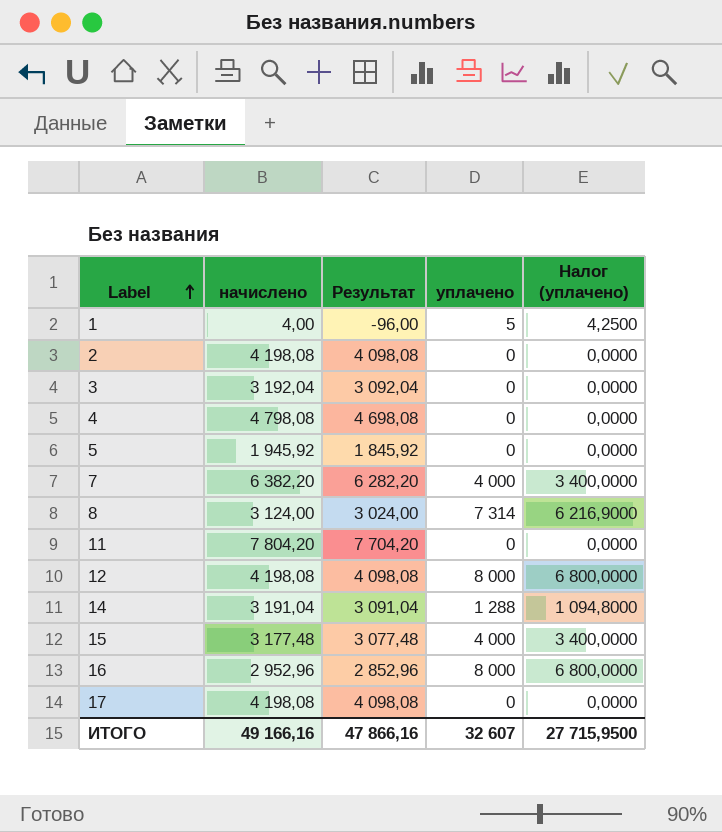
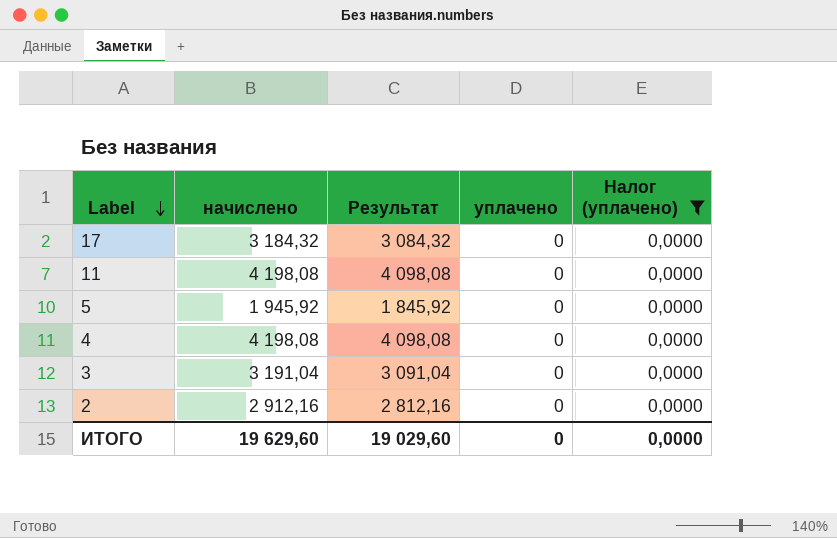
filter: none -> Налог (уплачено) = 0,0000
row order: Label ascending -> Label descending
17 | начислено: 4 198,08 -> 3 184,32
17 | Результат: 4 098,08 -> 3 084,32
11 | начислено: 7 804,20 -> 4 198,08
11 | Результат: 7 704,20 -> 4 098,08
4 | начислено: 4 798,08 -> 4 198,08
4 | Результат: 4 698,08 -> 4 098,08
3 | начислено: 3 192,04 -> 3 191,04
3 | Результат: 3 092,04 -> 3 091,04
2 | начислено: 4 198,08 -> 2 912,16
2 | Результат: 4 098,08 -> 2 812,16
ИТОГО | начислено: 49 166,16 -> 19 629,60
ИТОГО | Результат: 47 866,16 -> 19 029,60
ИТОГО | уплачено: 32 607 -> 0
ИТОГО | Налог (уплачено): 27 715,9500 -> 0,0000

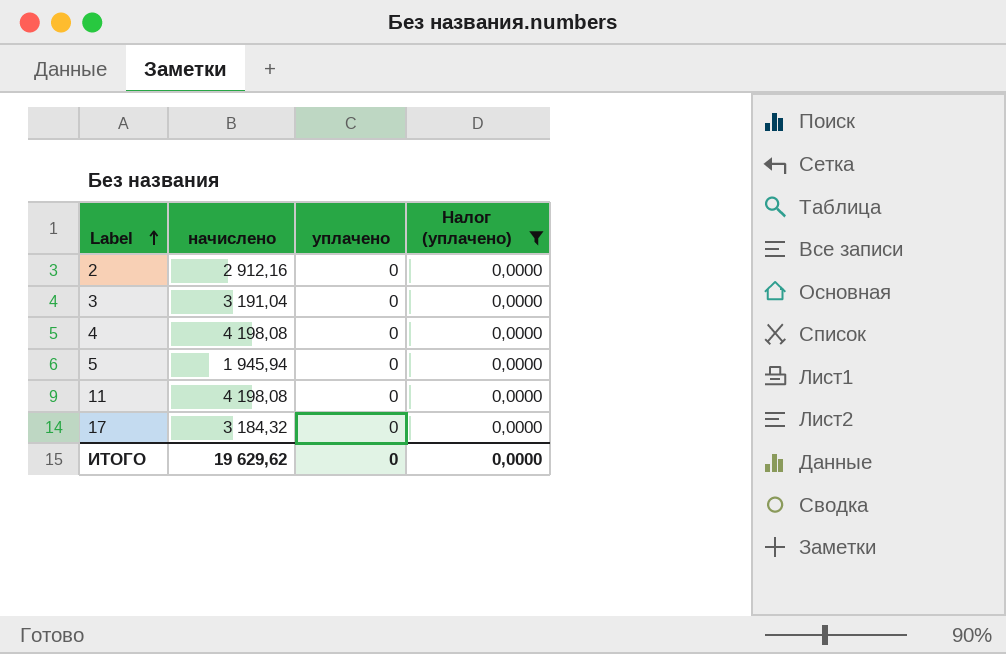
row order: Label descending -> Label ascending
column Результат | formula: [начислено] - 100 -> none
5 | начислено: 1 945,92 -> 1 945,94
ИТОГО | начислено: 19 629,60 -> 19 629,62

